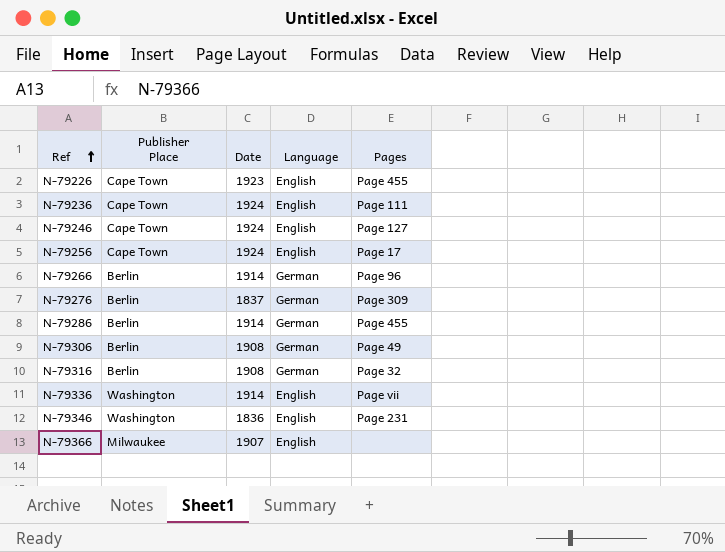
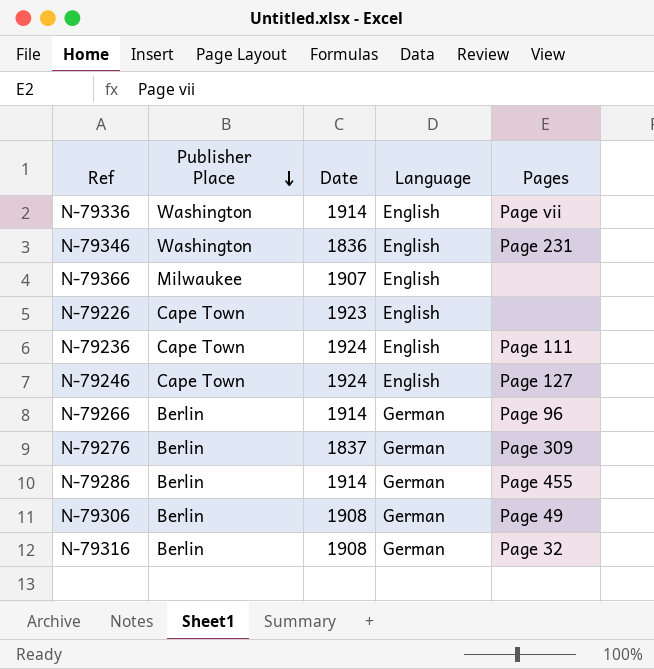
row order: Ref ascending -> Publisher Place descending
row N-79256: Cape Town | 1924 | English | Page 17 -> none
N-79226 | Pages: Page 455 -> none

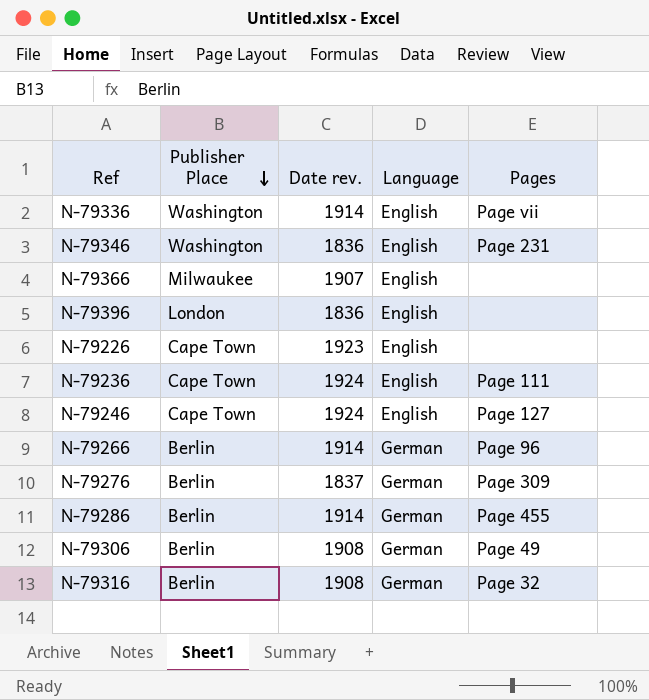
column name: Date -> Date rev.
row N-79396: none -> London | 1836 | English | none

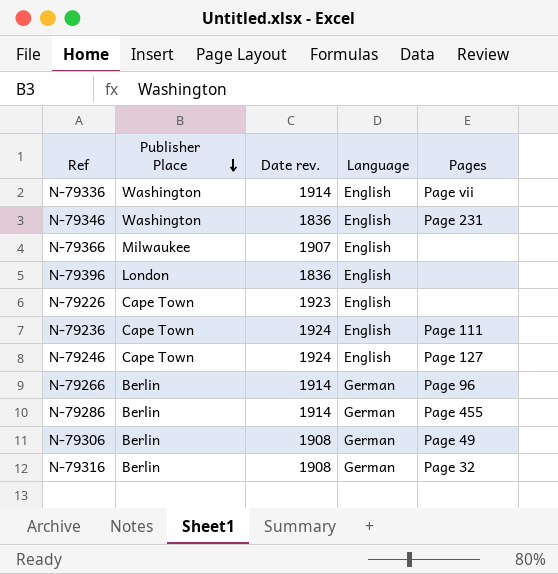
row N-79276: Berlin | 1837 | German | Page 309 -> none

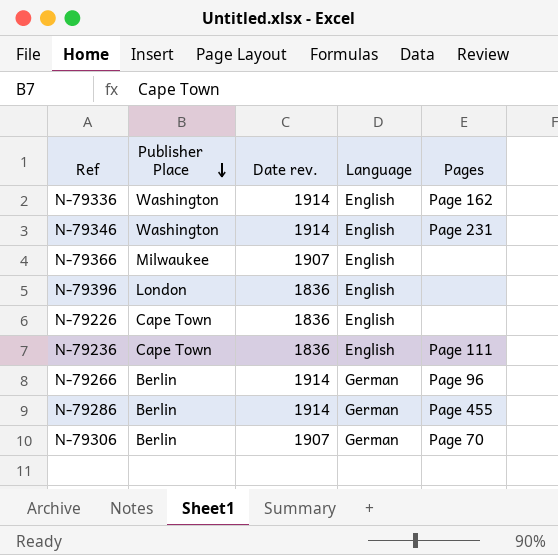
row N-79246: Cape Town | 1924 | English | Page 127 -> none
row N-79316: Berlin | 1908 | German | Page 32 -> none
N-79336 | Pages: Page vii -> Page 162
N-79346 | Date rev.: 1836 -> 1914
N-79226 | Date rev.: 1923 -> 1836
N-79236 | Date rev.: 1924 -> 1836
N-79306 | Date rev.: 1908 -> 1907
N-79306 | Pages: Page 49 -> Page 70

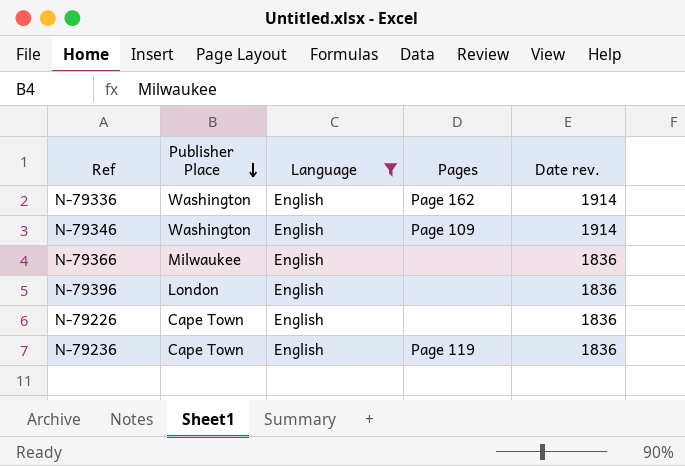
filter: none -> Language = English
column Date rev. | position: 3 -> 5
N-79346 | Pages: Page 231 -> Page 109
N-79366 | Date rev.: 1907 -> 1836
N-79236 | Pages: Page 111 -> Page 119

